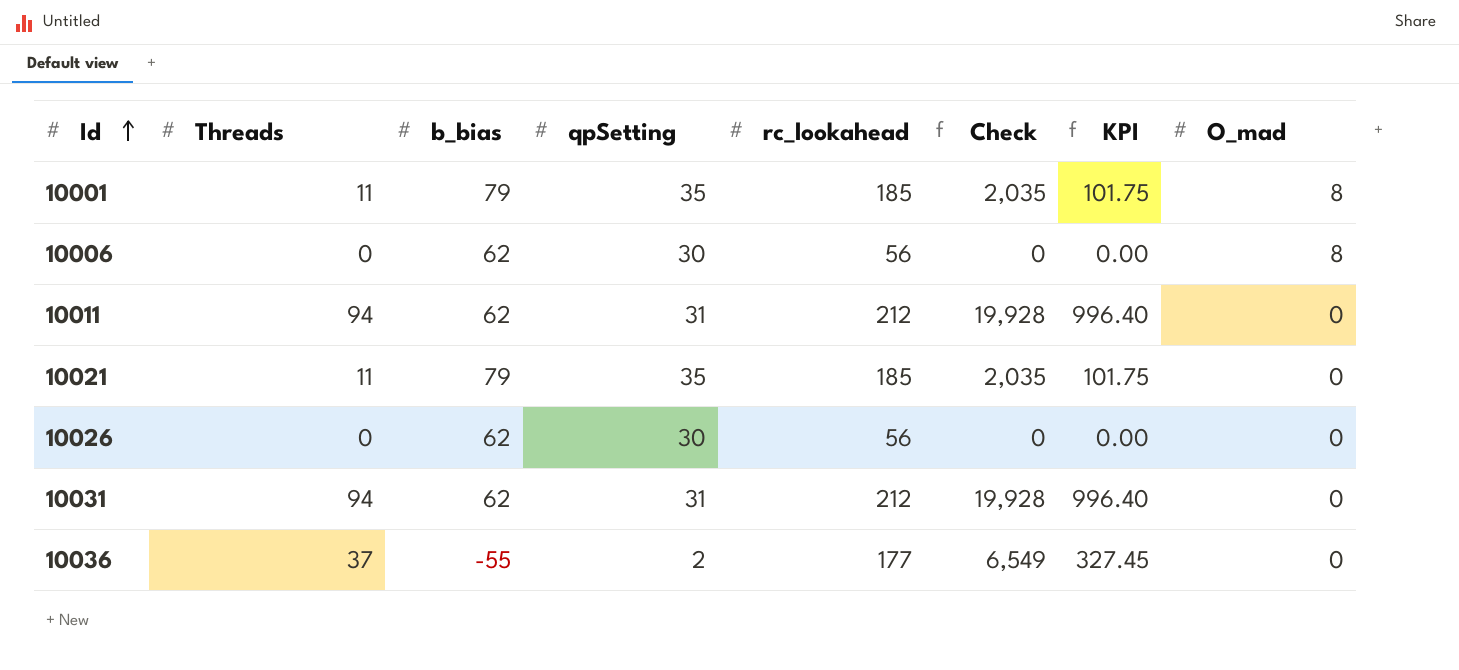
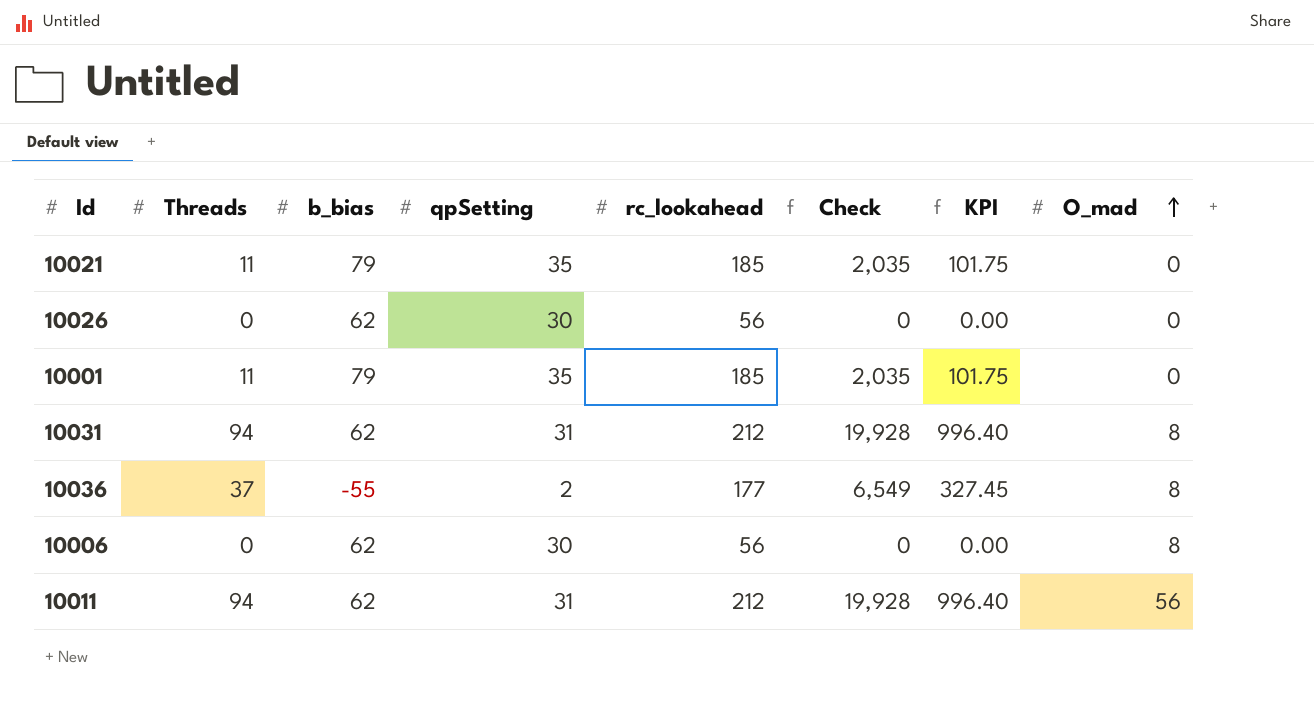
row order: Id ascending -> O_mad ascending
10001 | O_mad: 8 -> 0
10031 | O_mad: 0 -> 8
10036 | O_mad: 0 -> 8
10011 | O_mad: 0 -> 56

